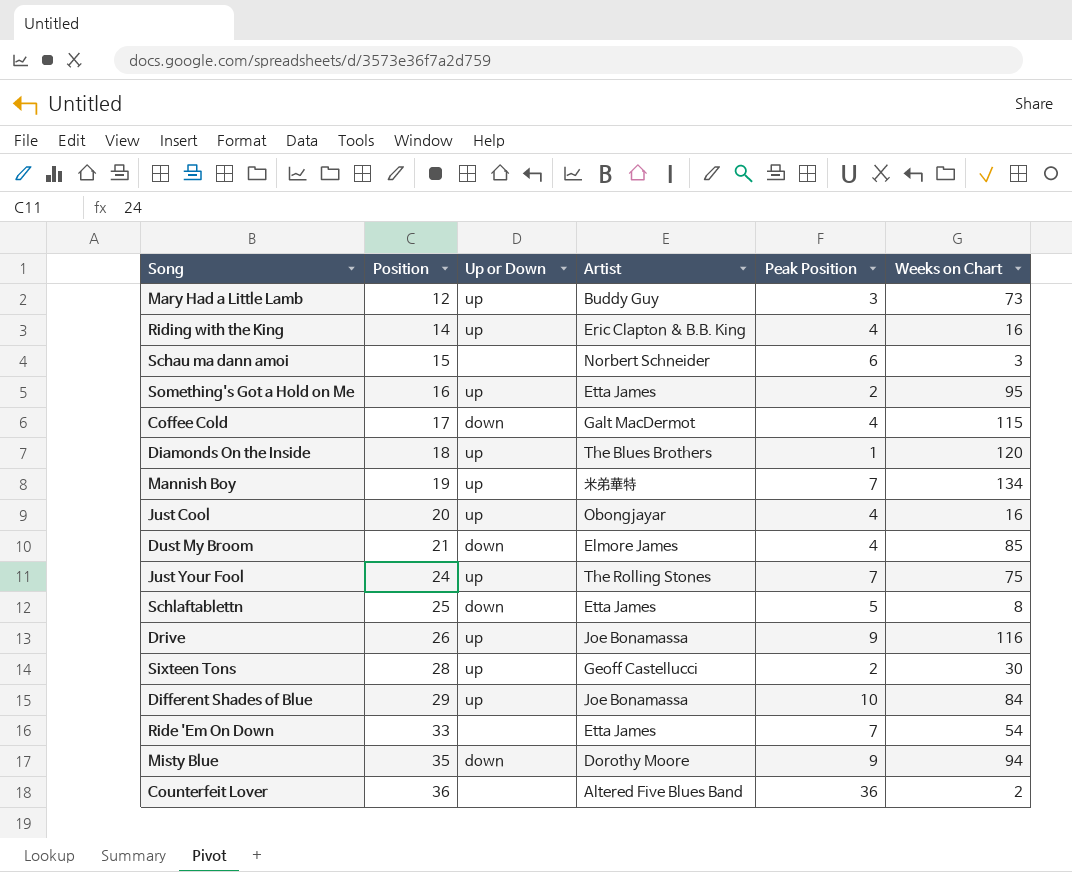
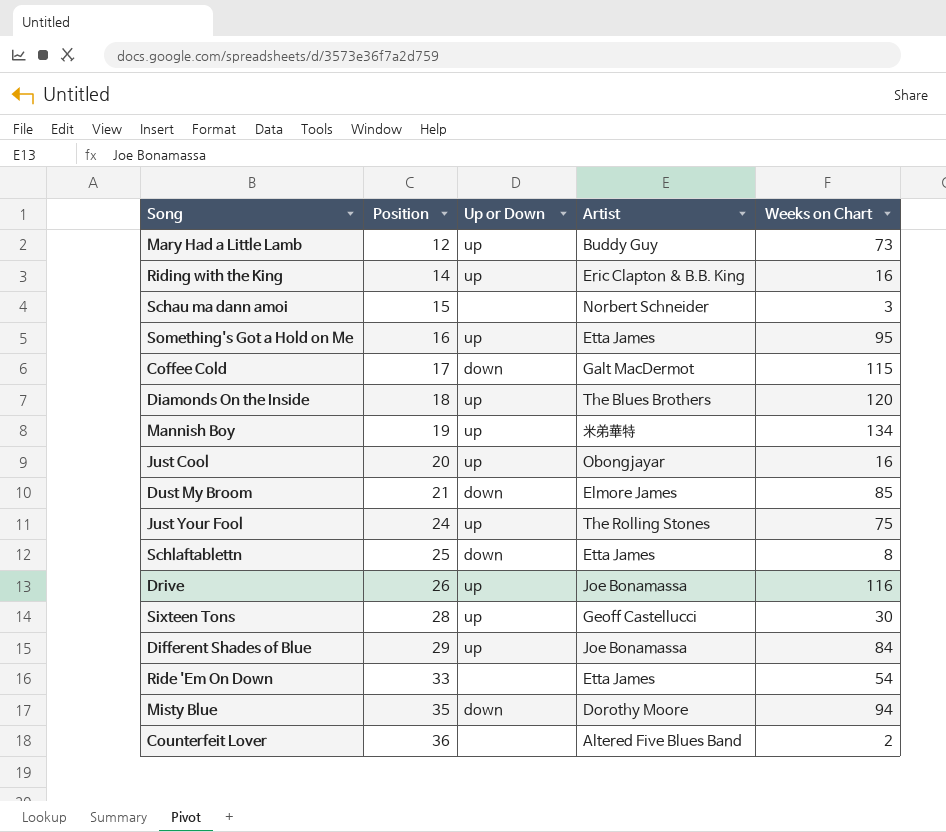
column Peak Position | position: 5 -> none

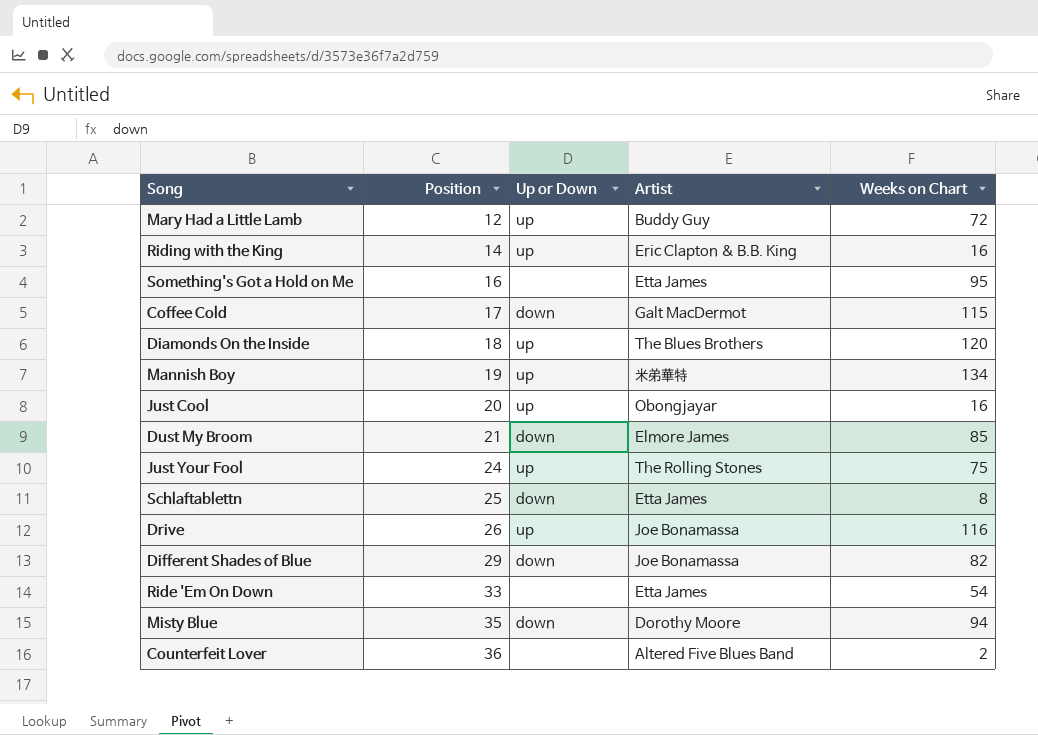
row Schau ma dann amoi: 15 | none | Norbert Schneider | 3 -> none
row Sixteen Tons: 28 | up | Geoff Castellucci | 30 -> none
Mary Had a Little Lamb | Weeks on Chart: 73 -> 72
Something's Got a Hold on Me | Up or Down: up -> none
Different Shades of Blue | Up or Down: up -> down
Different Shades of Blue | Weeks on Chart: 84 -> 82

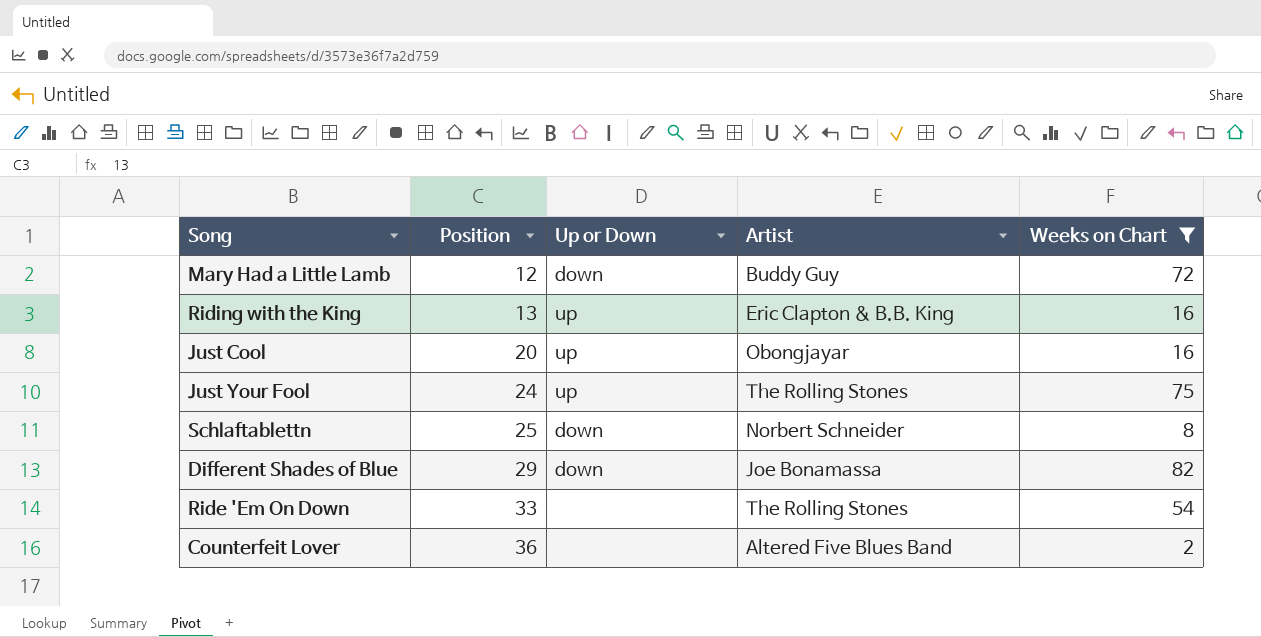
filter: none -> Weeks on Chart <= 82
Mary Had a Little Lamb | Up or Down: up -> down
Riding with the King | Position: 14 -> 13
Schlaftablettn | Artist: Etta James -> Norbert Schneider
Ride 'Em On Down | Artist: Etta James -> The Rolling Stones

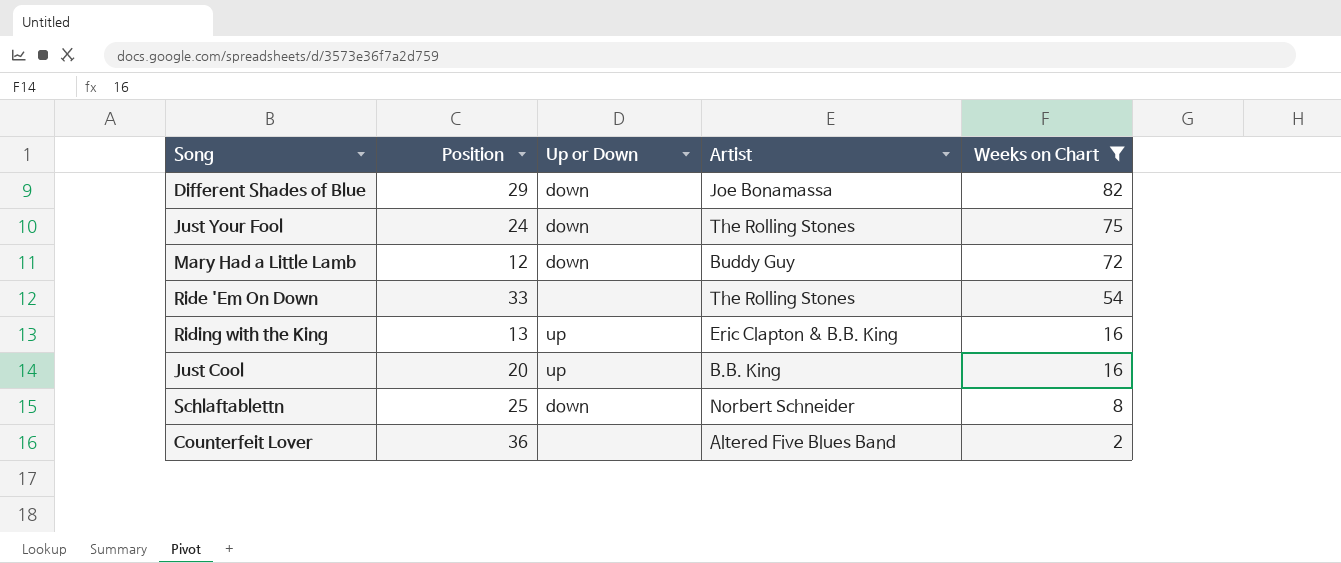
row order: Position ascending -> Weeks on Chart descending
Just Your Fool | Up or Down: up -> down
Just Cool | Artist: Obongjayar -> B.B. King

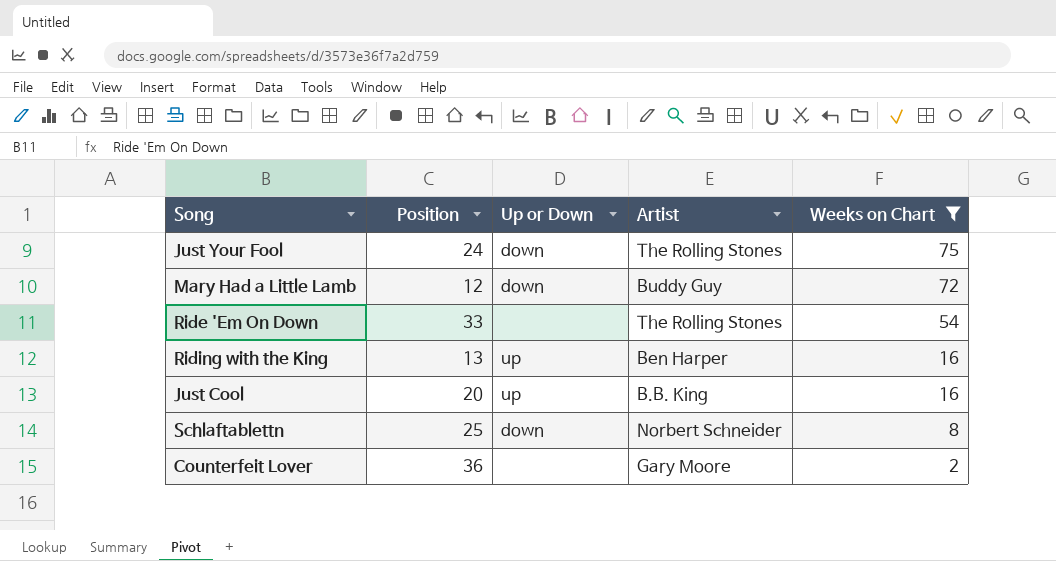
row Different Shades of Blue: 29 | down | Joe Bonamassa | 82 -> none
Riding with the King | Artist: Eric Clapton & B.B. King -> Ben Harper
Counterfeit Lover | Artist: Altered Five Blues Band -> Gary Moore

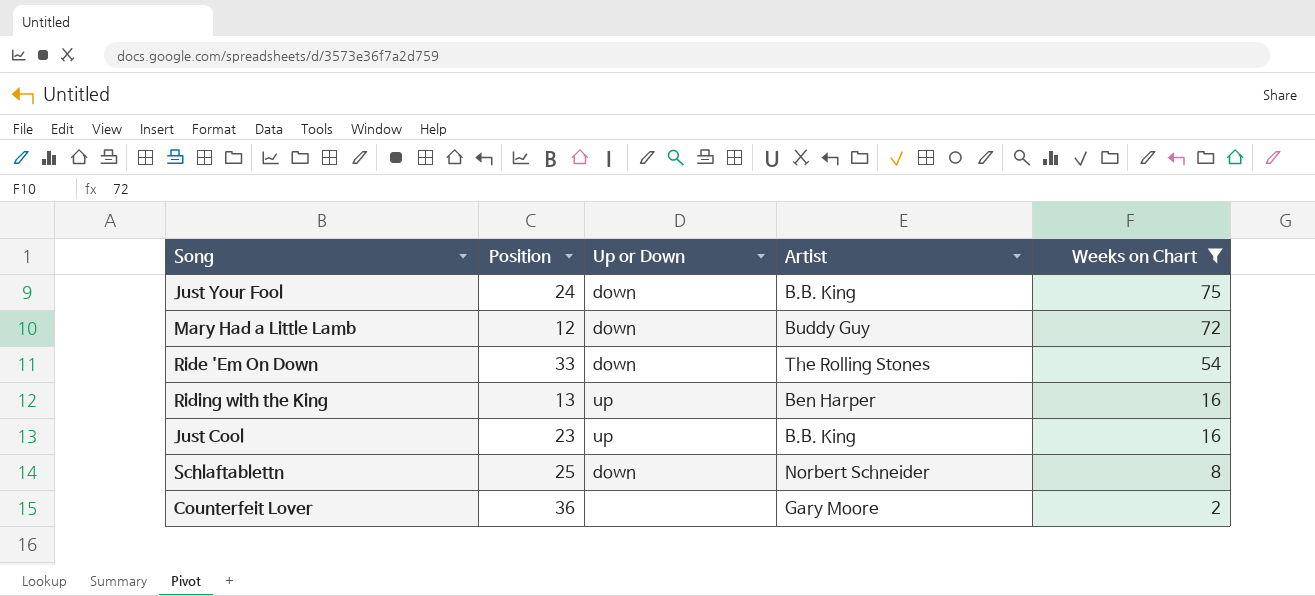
Just Your Fool | Artist: The Rolling Stones -> B.B. King
Ride 'Em On Down | Up or Down: none -> down
Just Cool | Position: 20 -> 23

